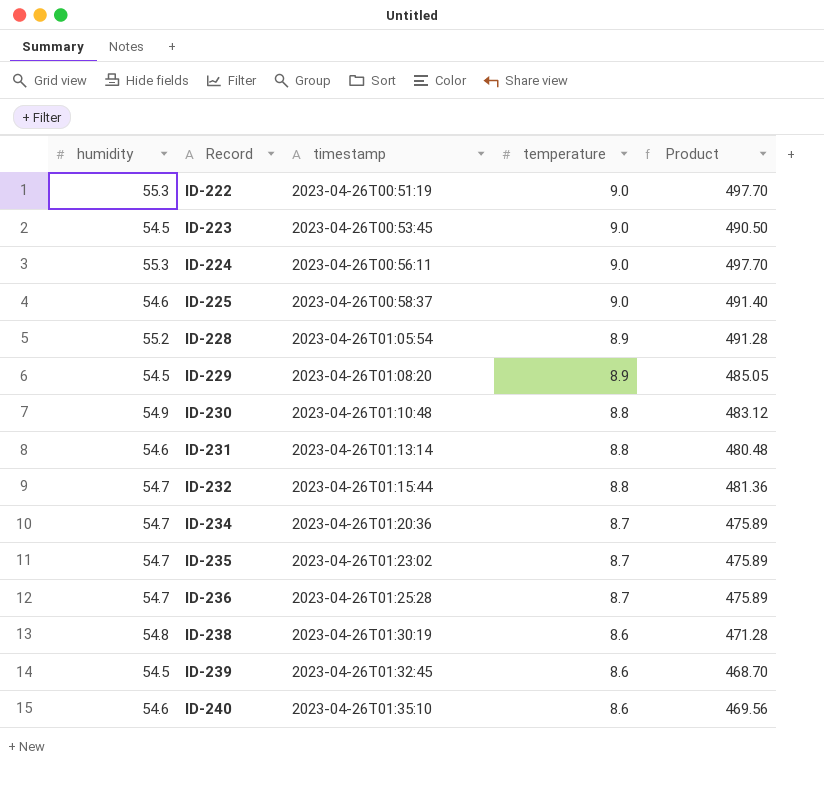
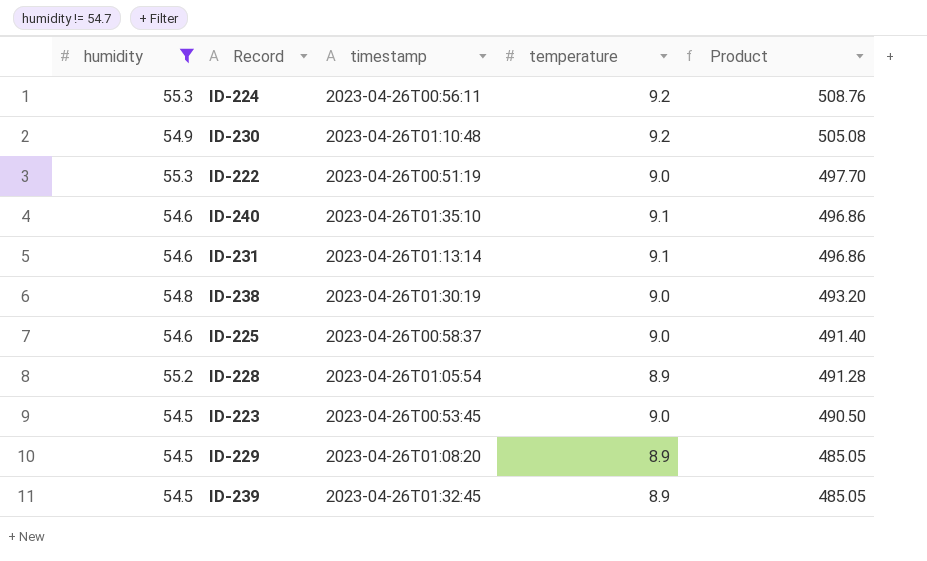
filter: none -> humidity != 54.7
row order: Record ascending -> Product descending
ID-224 | temperature: 9.0 -> 9.2
ID-224 | Product: 497.70 -> 508.76
ID-230 | temperature: 8.8 -> 9.2
ID-230 | Product: 483.12 -> 505.08
ID-240 | temperature: 8.6 -> 9.1
ID-240 | Product: 469.56 -> 496.86
ID-231 | temperature: 8.8 -> 9.1
ID-231 | Product: 480.48 -> 496.86
ID-238 | temperature: 8.6 -> 9.0
ID-238 | Product: 471.28 -> 493.20
ID-239 | temperature: 8.6 -> 8.9
ID-239 | Product: 468.70 -> 485.05

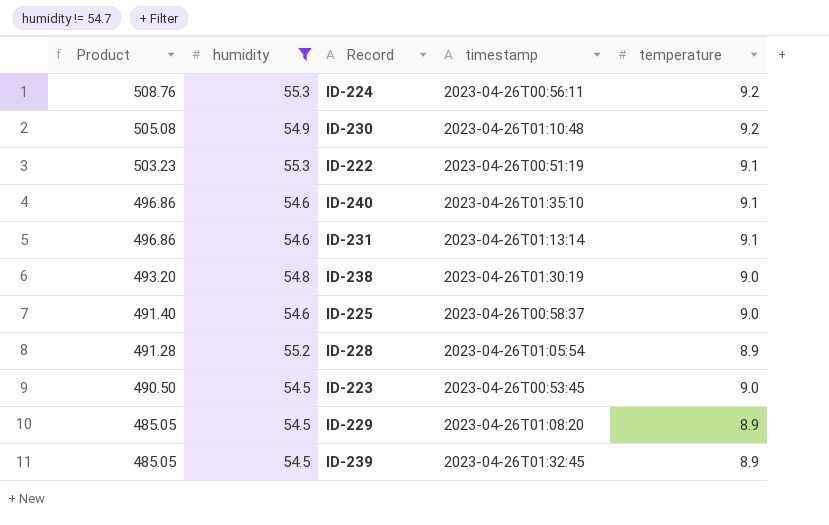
column Product | position: 5 -> 1
ID-222 | Product: 497.70 -> 503.23
ID-222 | temperature: 9.0 -> 9.1

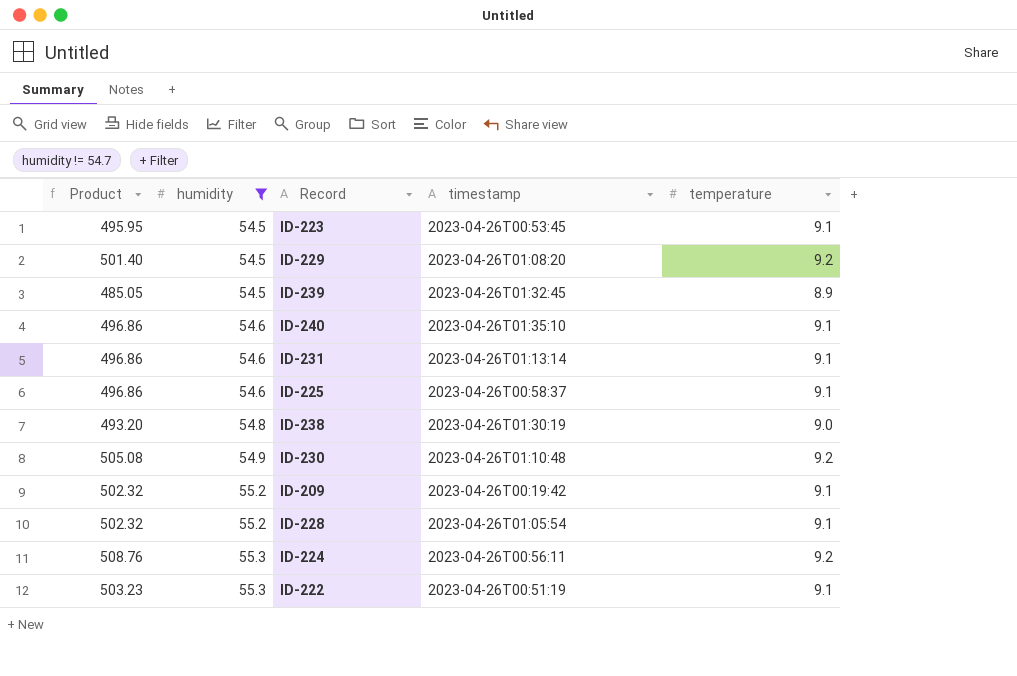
row order: Product descending -> humidity ascending
ID-223 | Product: 490.50 -> 495.95
ID-223 | temperature: 9.0 -> 9.1
ID-229 | Product: 485.05 -> 501.40
ID-229 | temperature: 8.9 -> 9.2
ID-225 | Product: 491.40 -> 496.86
ID-225 | temperature: 9.0 -> 9.1
row ID-209: none -> 502.32 | 55.2 | 2023-04-26T00:19:42 | 9.1
ID-228 | Product: 491.28 -> 502.32
ID-228 | temperature: 8.9 -> 9.1

